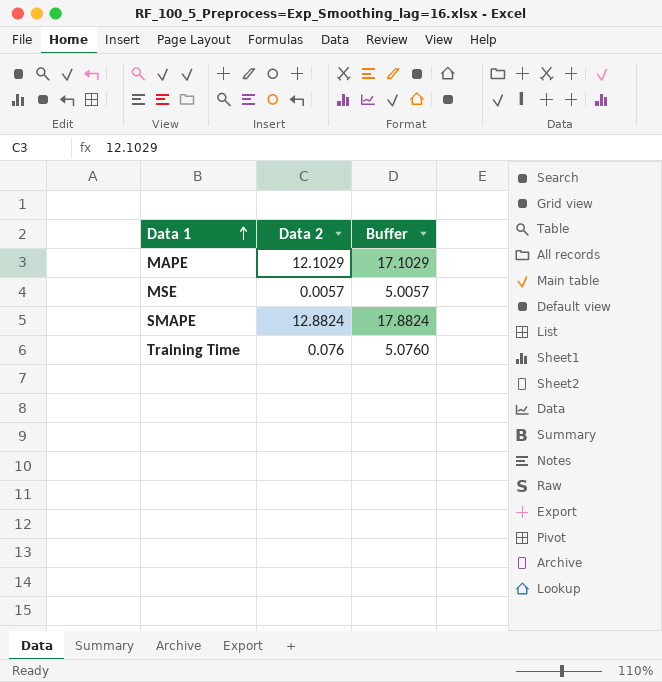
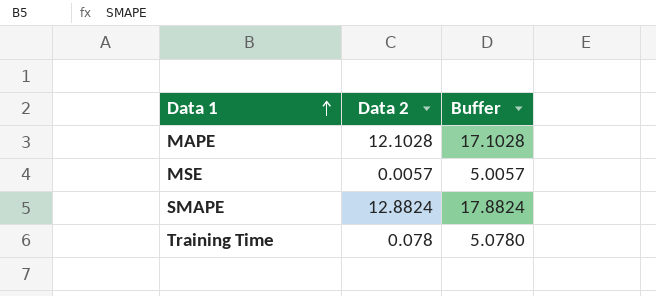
MAPE | Data 2: 12.1029 -> 12.1028
MAPE | Buffer: 17.1029 -> 17.1028
Training Time | Data 2: 0.076 -> 0.078
Training Time | Buffer: 5.0760 -> 5.0780

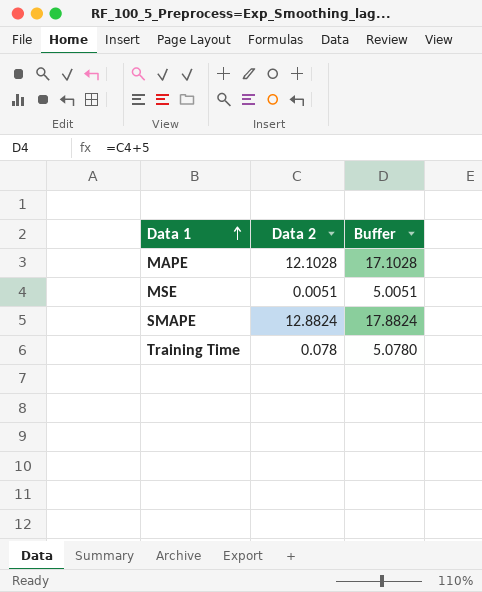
MSE | Data 2: 0.0057 -> 0.0051
MSE | Buffer: 5.0057 -> 5.0051

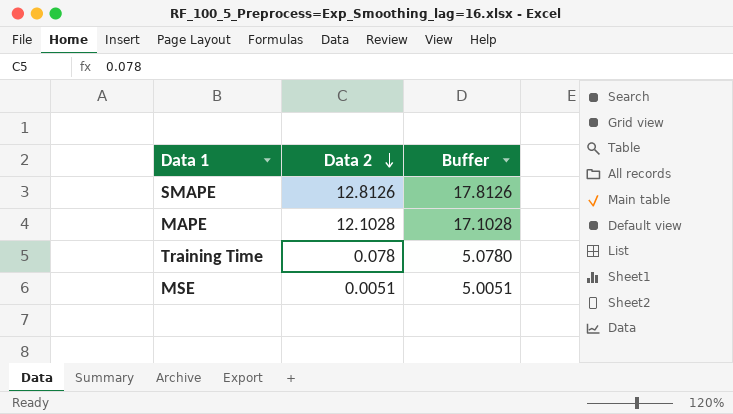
row order: Data 1 ascending -> Data 2 descending
SMAPE | Data 2: 12.8824 -> 12.8126
SMAPE | Buffer: 17.8824 -> 17.8126

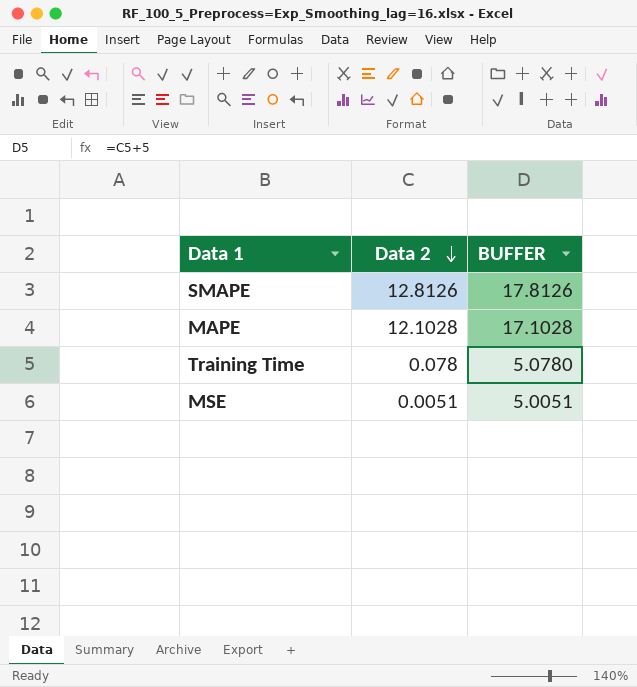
column name: Buffer -> BUFFER

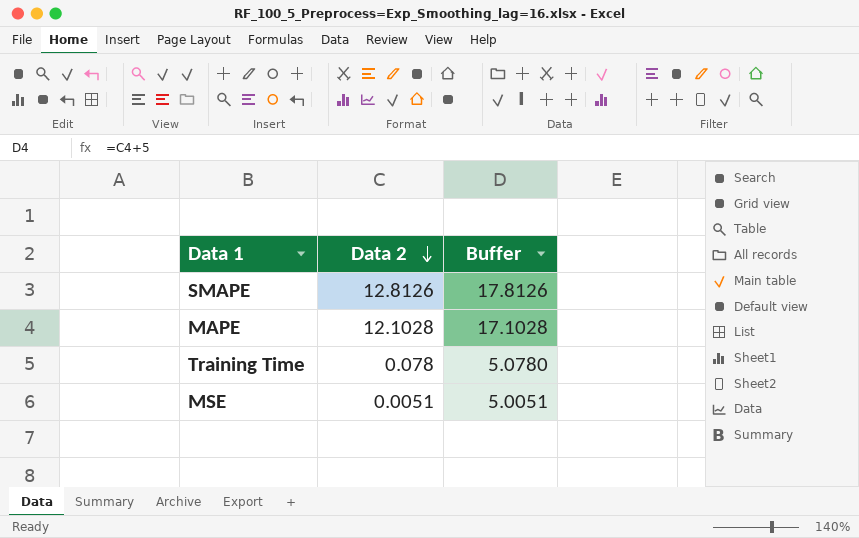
column name: BUFFER -> Buffer

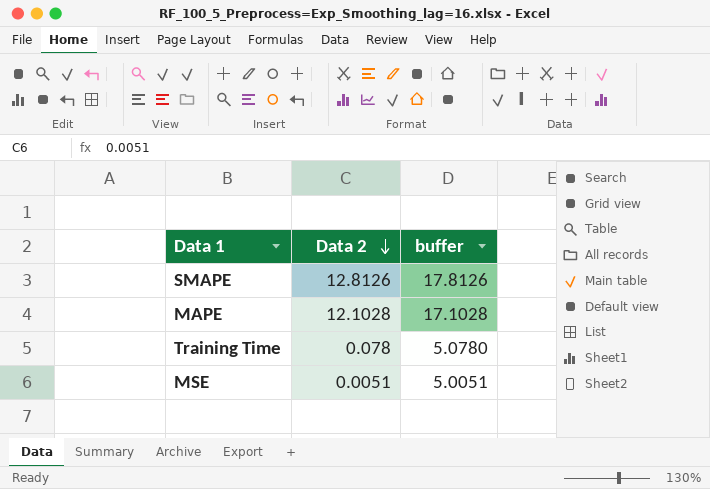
column name: Buffer -> buffer

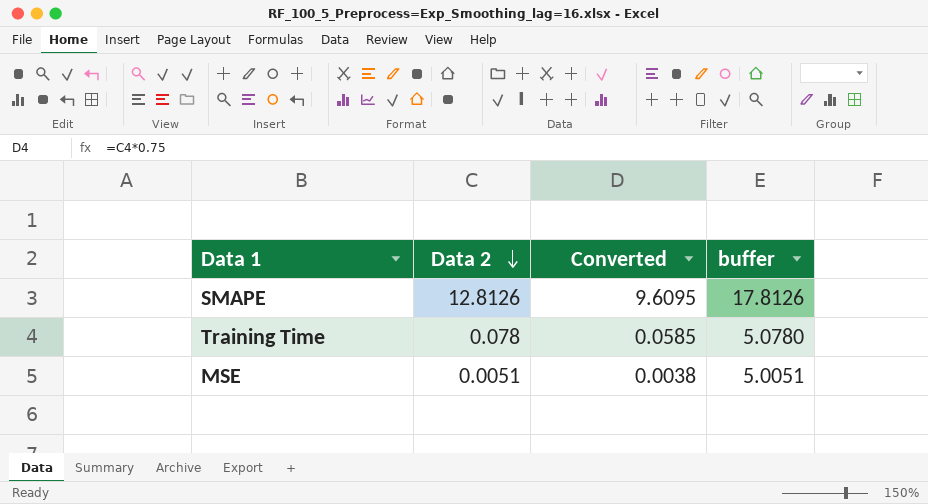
column Converted | formula: none -> [Data 2] * 0.75
row MAPE: 12.1028 | 17.1028 -> none

